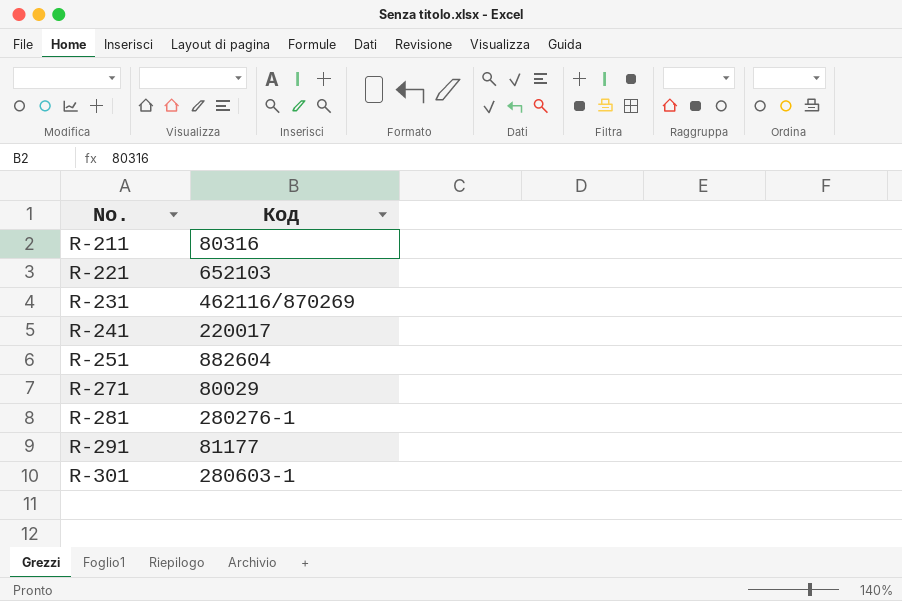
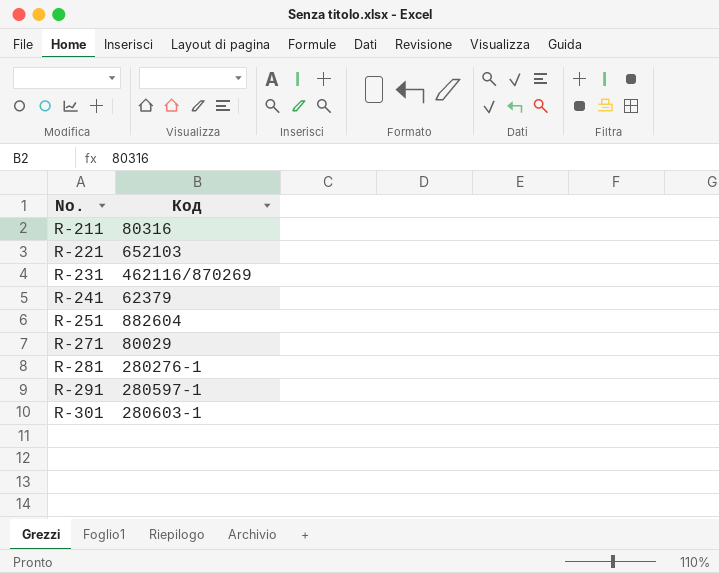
R-241 | Код: 220017 -> 62379
R-291 | Код: 81177 -> 280597-1

